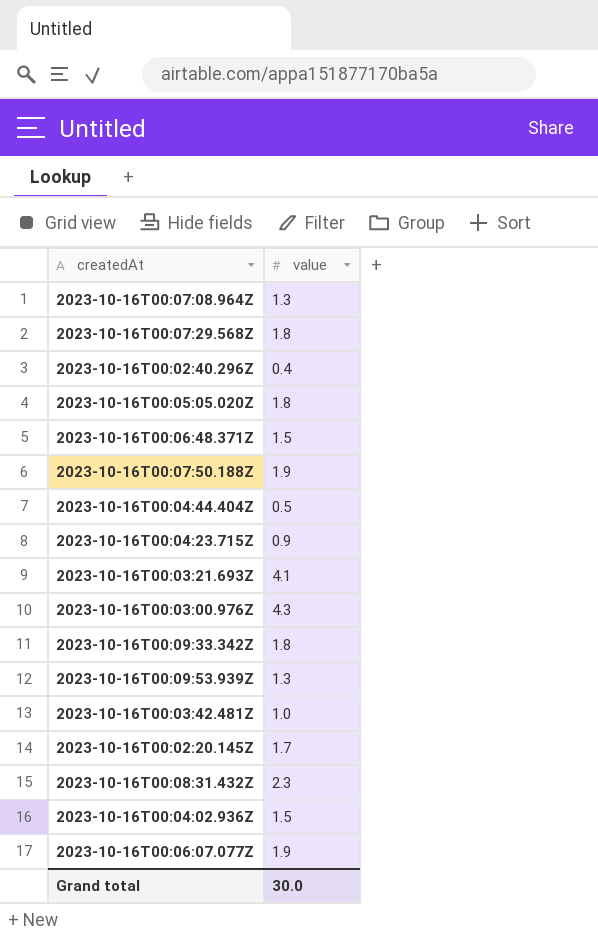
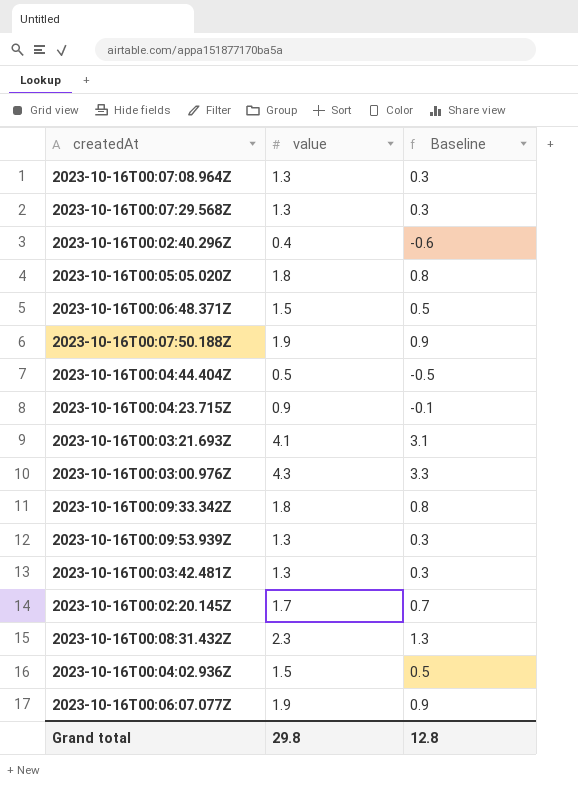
column Baseline | formula: none -> [value] - 1
2023-10-16T00:07:29.568Z | value: 1.8 -> 1.3
2023-10-16T00:03:42.481Z | value: 1.0 -> 1.3
Grand total | value: 30.0 -> 29.8

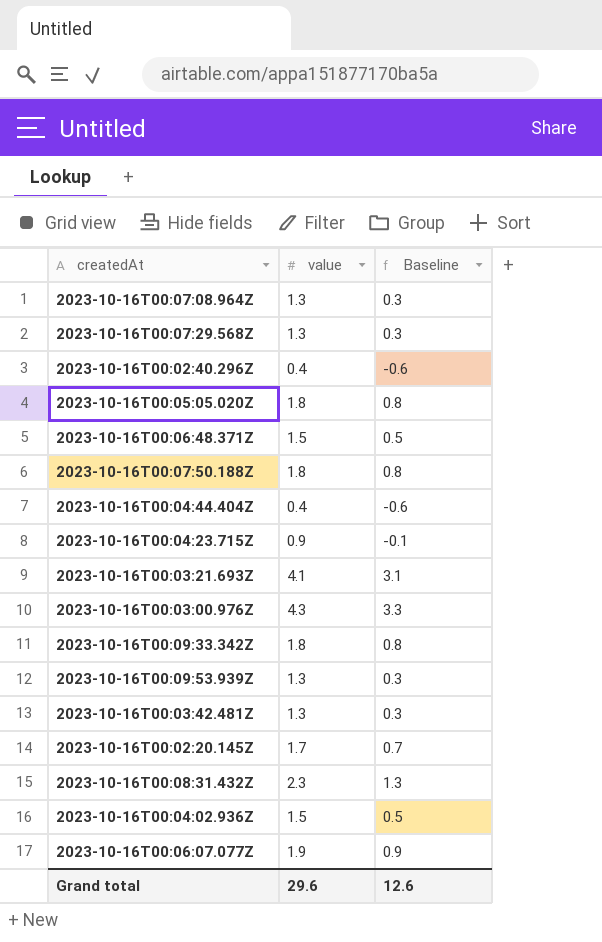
2023-10-16T00:07:50.188Z | value: 1.9 -> 1.8
2023-10-16T00:07:50.188Z | Baseline: 0.9 -> 0.8
2023-10-16T00:04:44.404Z | value: 0.5 -> 0.4
2023-10-16T00:04:44.404Z | Baseline: -0.5 -> -0.6
Grand total | value: 29.8 -> 29.6
Grand total | Baseline: 12.8 -> 12.6

